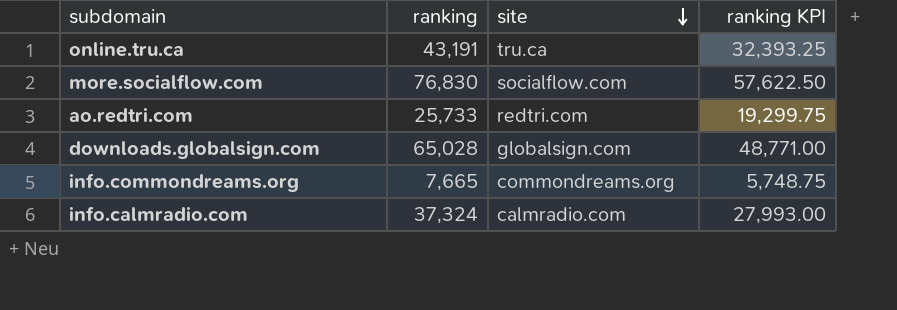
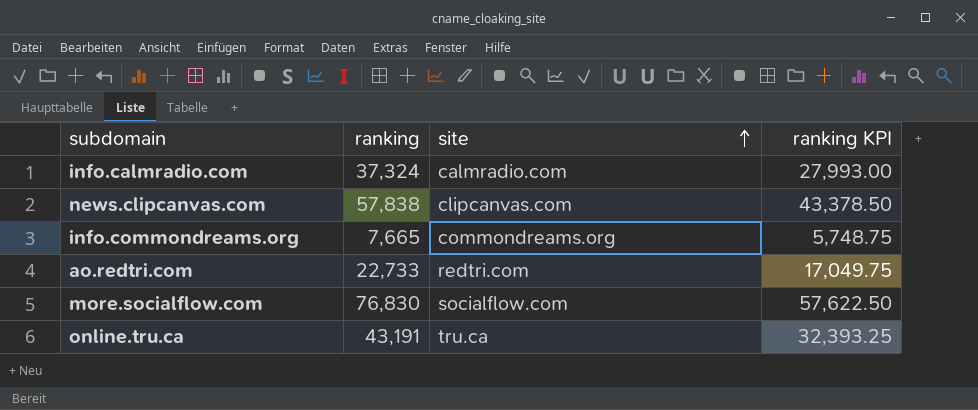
row order: site descending -> site ascending
row downloads.globalsign.com: 65,028 | globalsign.com | 48,771.00 -> none
row news.clipcanvas.com: none -> 57,838 | clipcanvas.com | 43,378.50
ao.redtri.com | ranking: 25,733 -> 22,733
ao.redtri.com | ranking KPI: 19,299.75 -> 17,049.75

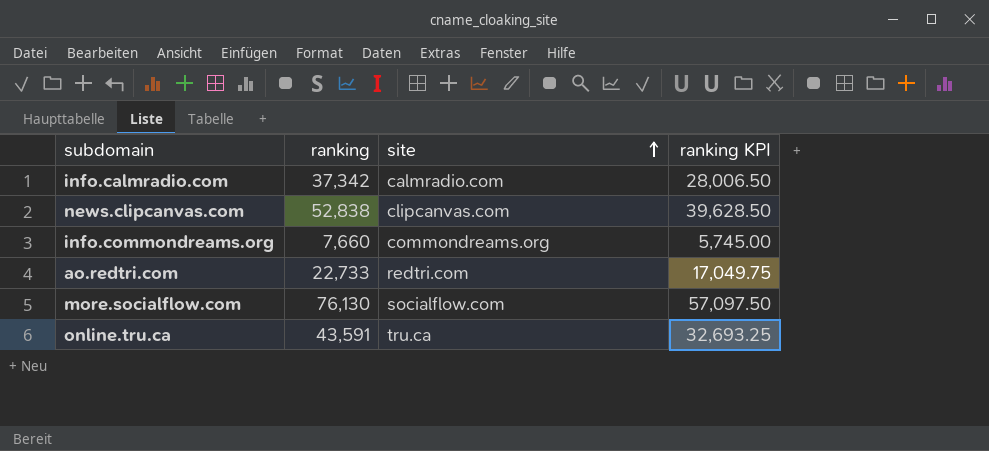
info.calmradio.com | ranking: 37,324 -> 37,342
info.calmradio.com | ranking KPI: 27,993.00 -> 28,006.50
news.clipcanvas.com | ranking: 57,838 -> 52,838
news.clipcanvas.com | ranking KPI: 43,378.50 -> 39,628.50
info.commondreams.org | ranking: 7,665 -> 7,660
info.commondreams.org | ranking KPI: 5,748.75 -> 5,745.00
more.socialflow.com | ranking: 76,830 -> 76,130
more.socialflow.com | ranking KPI: 57,622.50 -> 57,097.50
online.tru.ca | ranking: 43,191 -> 43,591
online.tru.ca | ranking KPI: 32,393.25 -> 32,693.25

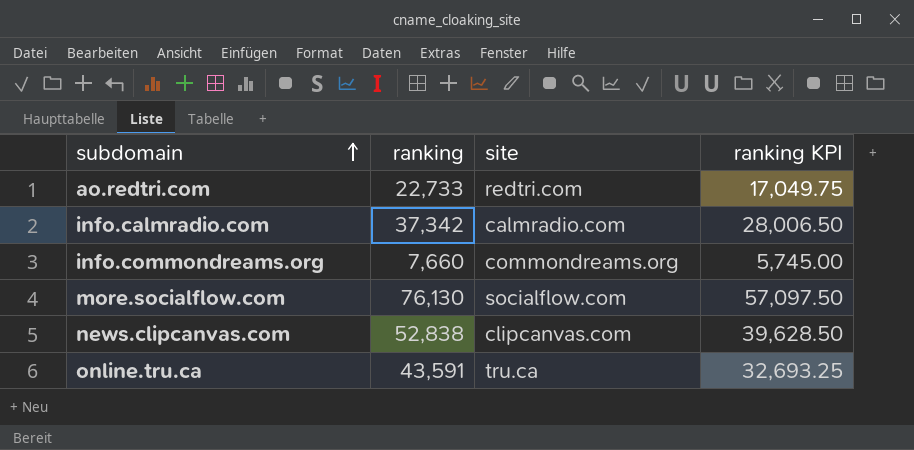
row order: site ascending -> subdomain ascending

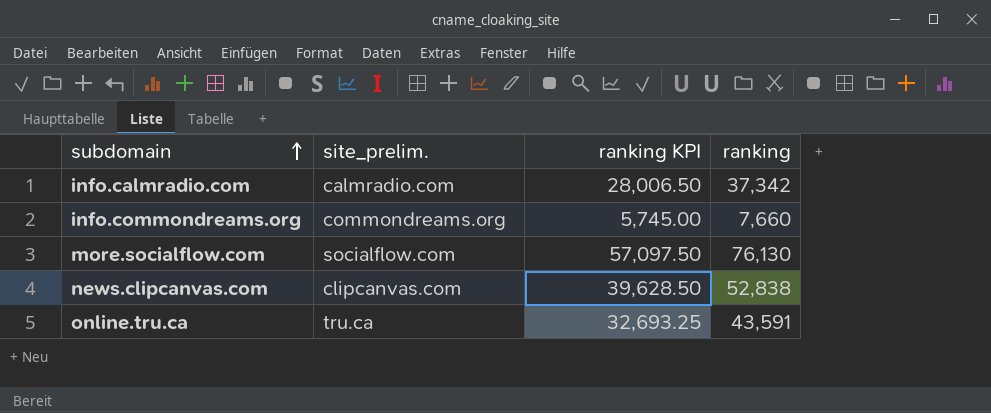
column name: site -> site_prelim.
column ranking | position: 2 -> 4
row ao.redtri.com: 22,733 | redtri.com | 17,049.75 -> none

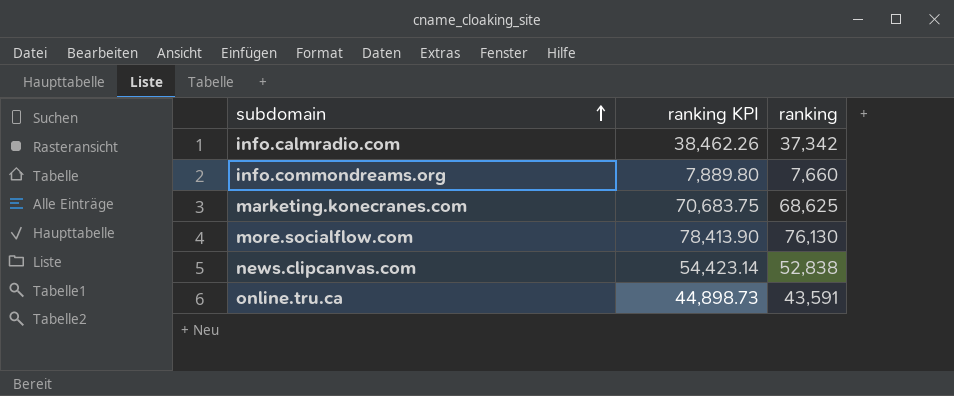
column site_prelim. | position: 2 -> none
column ranking KPI | formula: [ranking] * 0.75 -> [ranking] * 1.03
row marketing.konecranes.com: none -> 70,683.75 | 68,625

